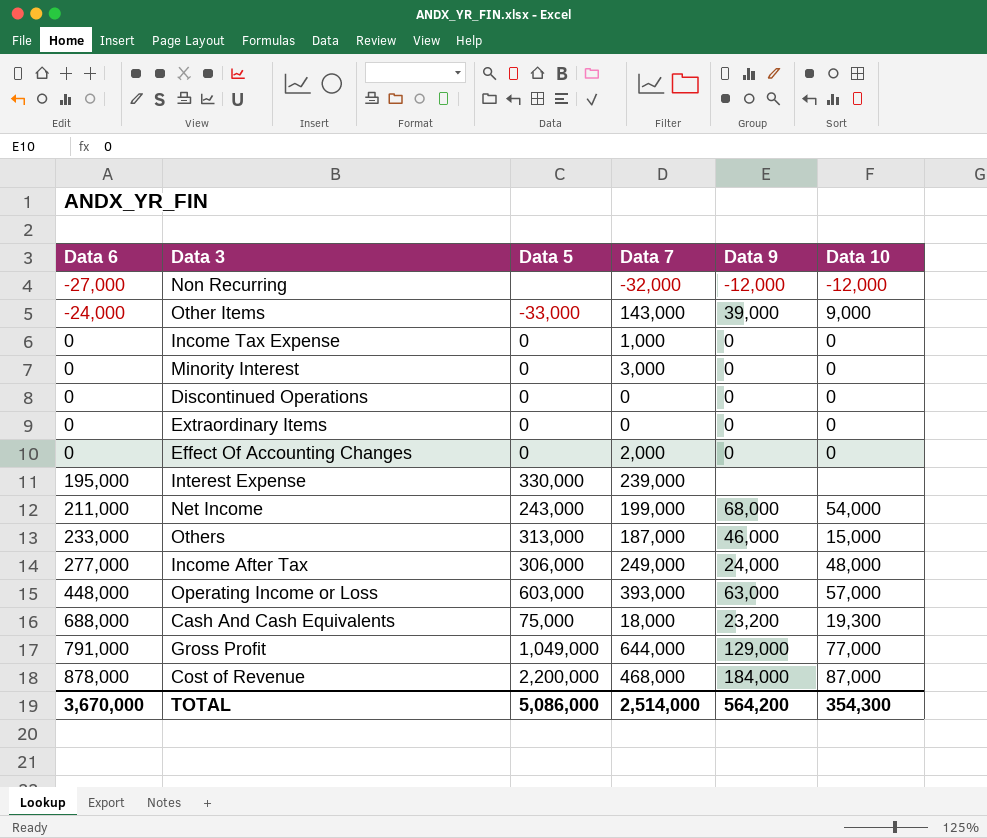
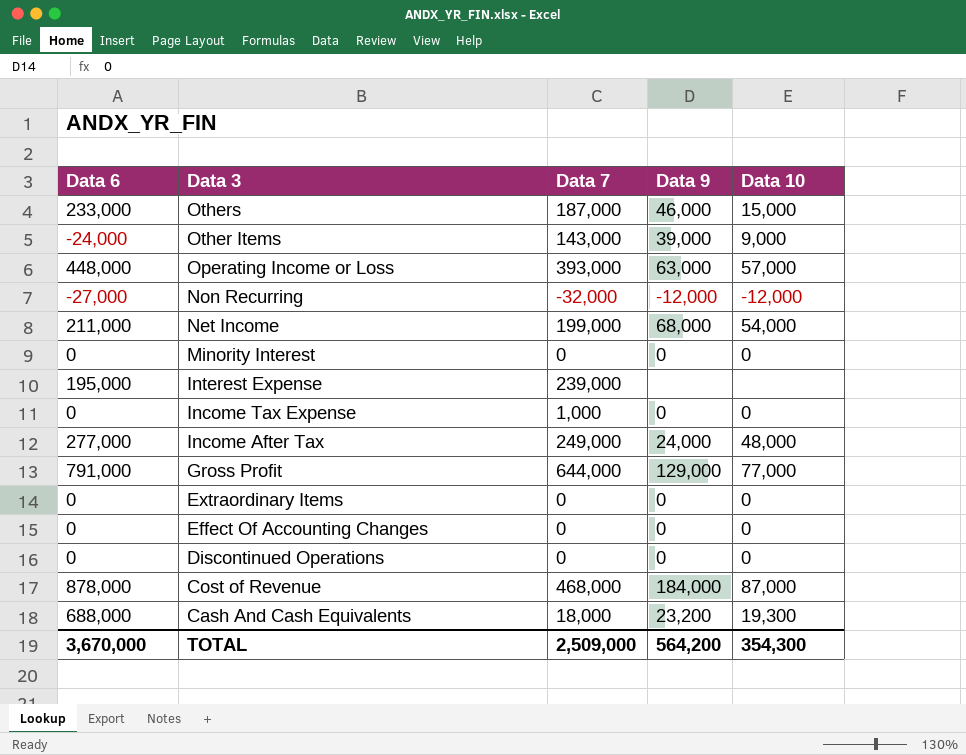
row order: Data 6 ascending -> Data 3 descending
column Data 5 | position: 3 -> none
Minority Interest | Data 7: 3,000 -> 0
Effect Of Accounting Changes | Data 7: 2,000 -> 0
TOTAL | Data 7: 2,514,000 -> 2,509,000

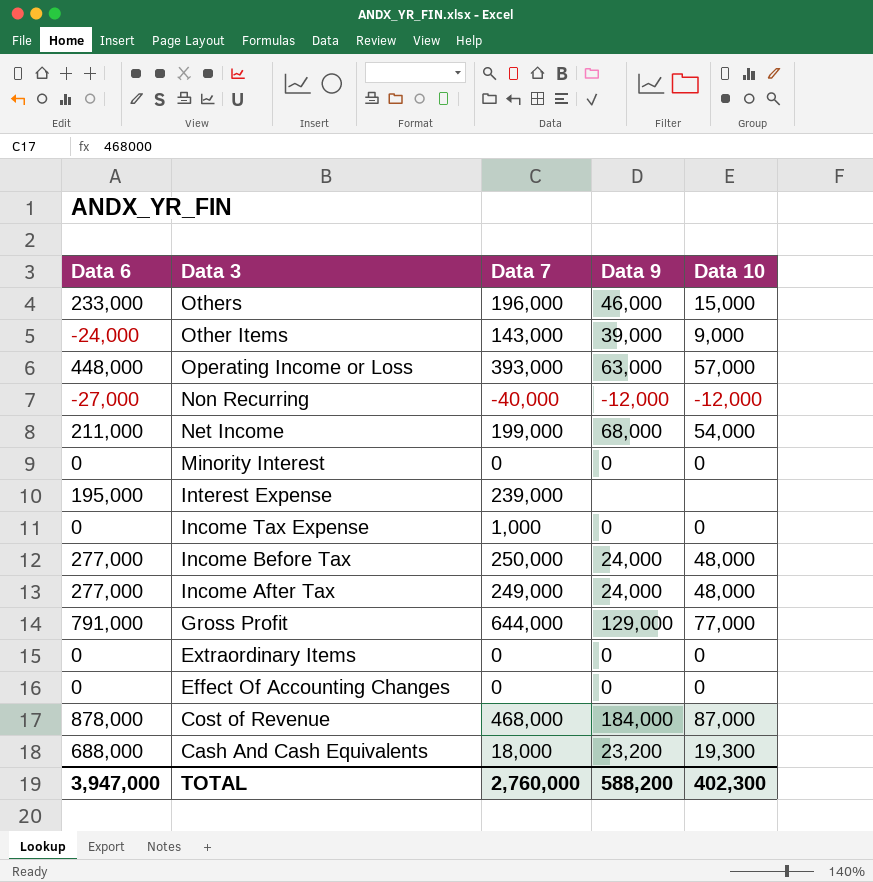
row Discontinued Operations: 0 | 0 | 0 | 0 -> none
Others | Data 7: 187,000 -> 196,000
Non Recurring | Data 7: -32,000 -> -40,000
row Income Before Tax: none -> 277,000 | 250,000 | 24,000 | 48,000
TOTAL | Data 6: 3,670,000 -> 3,947,000
TOTAL | Data 7: 2,509,000 -> 2,760,000
TOTAL | Data 9: 564,200 -> 588,200
TOTAL | Data 10: 354,300 -> 402,300

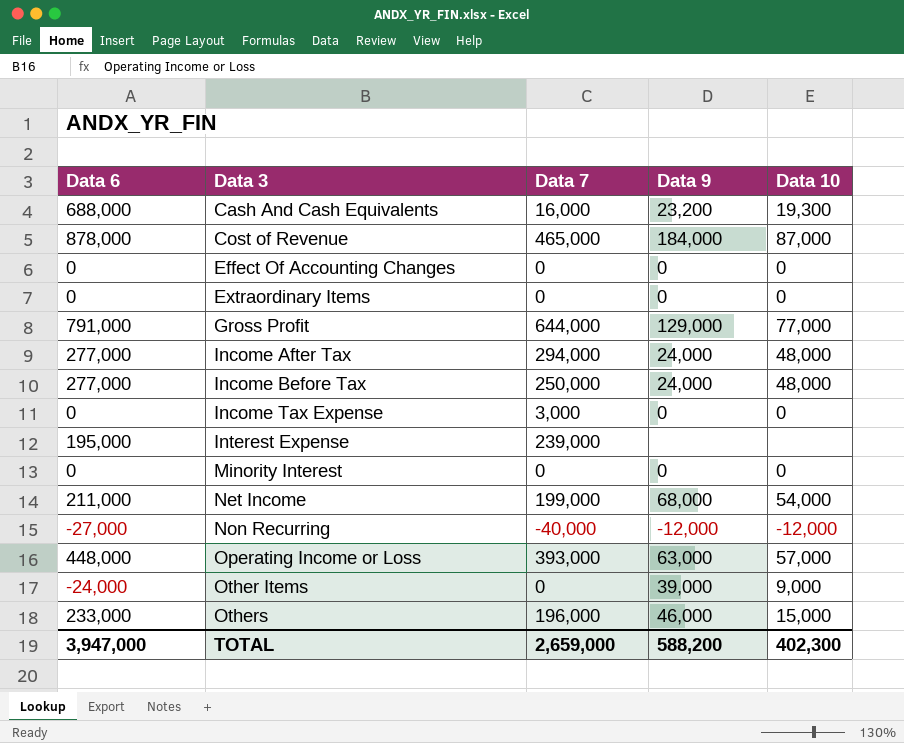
row order: Data 3 descending -> Data 3 ascending
Cash And Cash Equivalents | Data 7: 18,000 -> 16,000
Cost of Revenue | Data 7: 468,000 -> 465,000
Income After Tax | Data 7: 249,000 -> 294,000
Income Tax Expense | Data 7: 1,000 -> 3,000
Other Items | Data 7: 143,000 -> 0
TOTAL | Data 7: 2,760,000 -> 2,659,000

